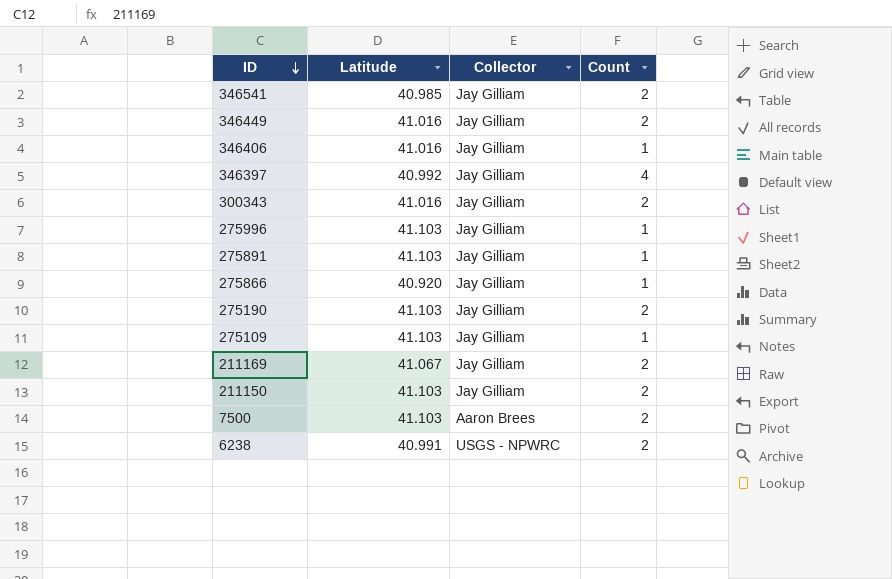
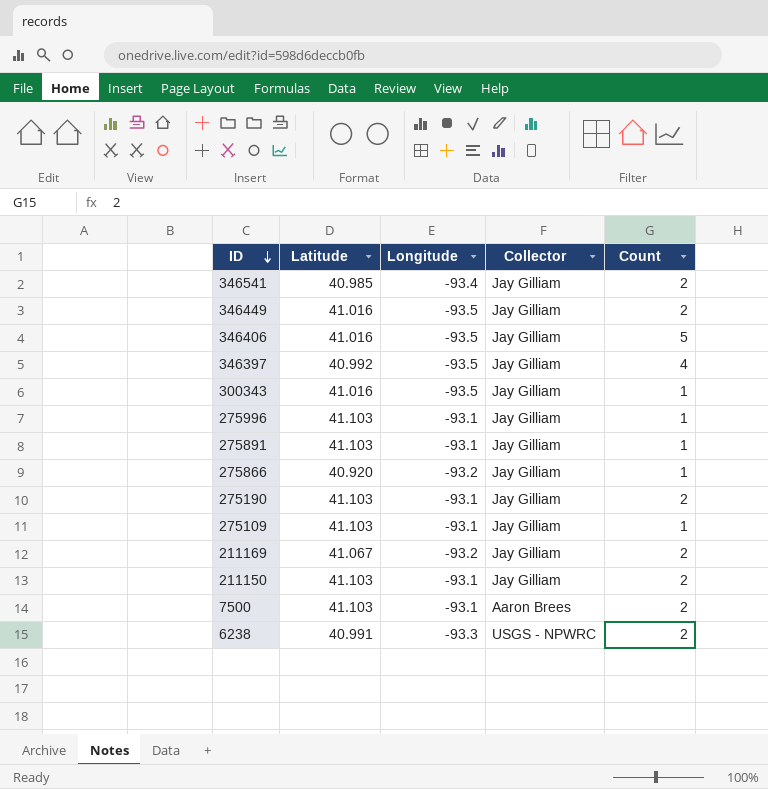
column Longitude | position: none -> 3
346406 | Count: 1 -> 5
300343 | Count: 2 -> 1

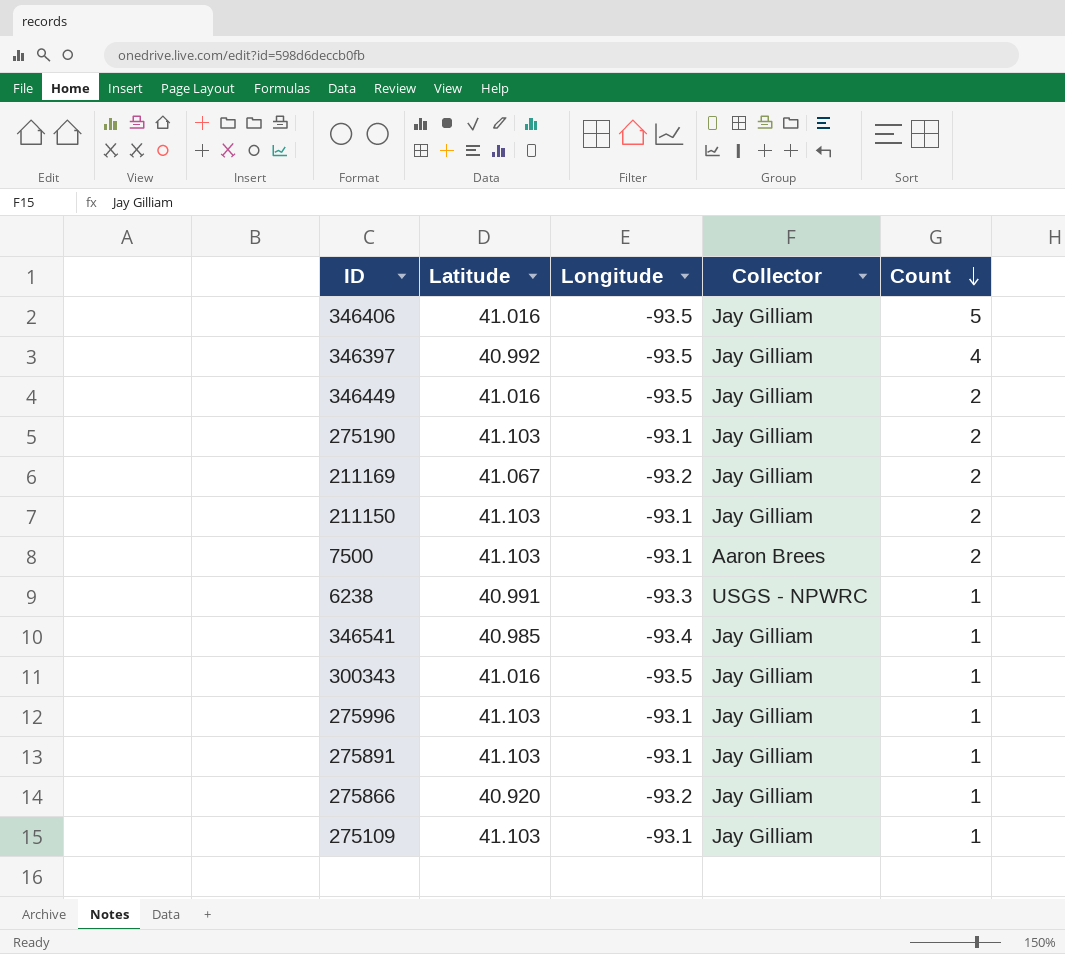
row order: ID descending -> Count descending
6238 | Count: 2 -> 1
346541 | Count: 2 -> 1

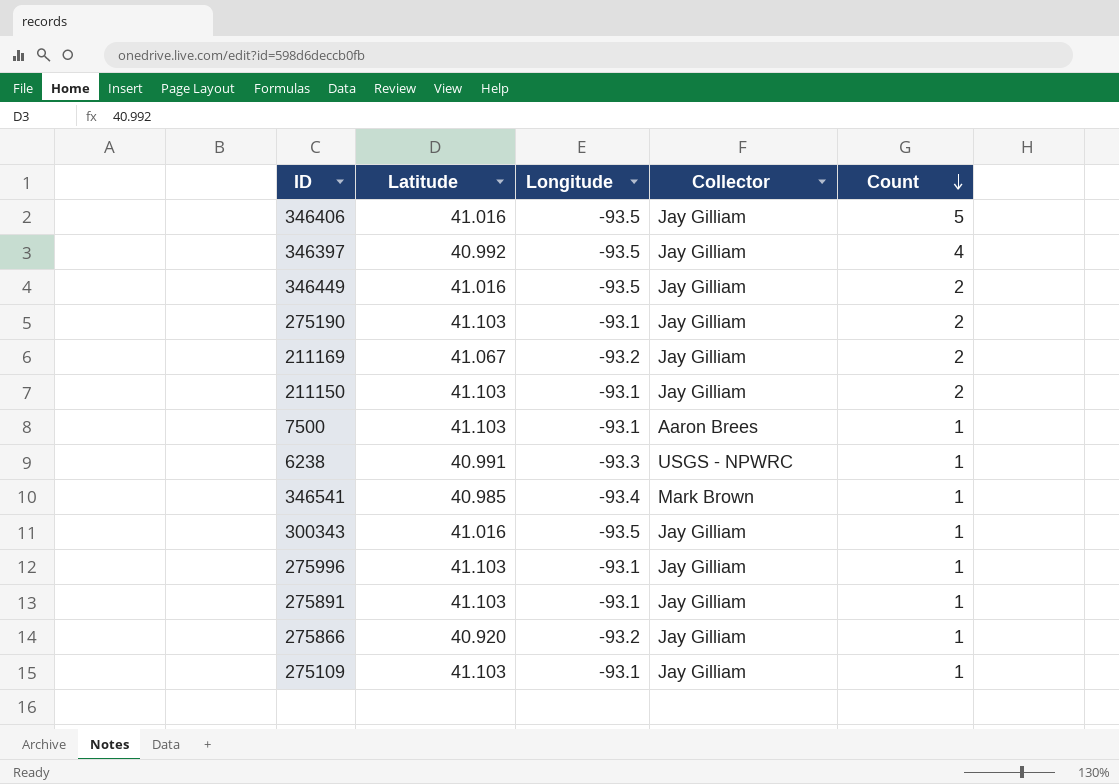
7500 | Count: 2 -> 1
346541 | Collector: Jay Gilliam -> Mark Brown

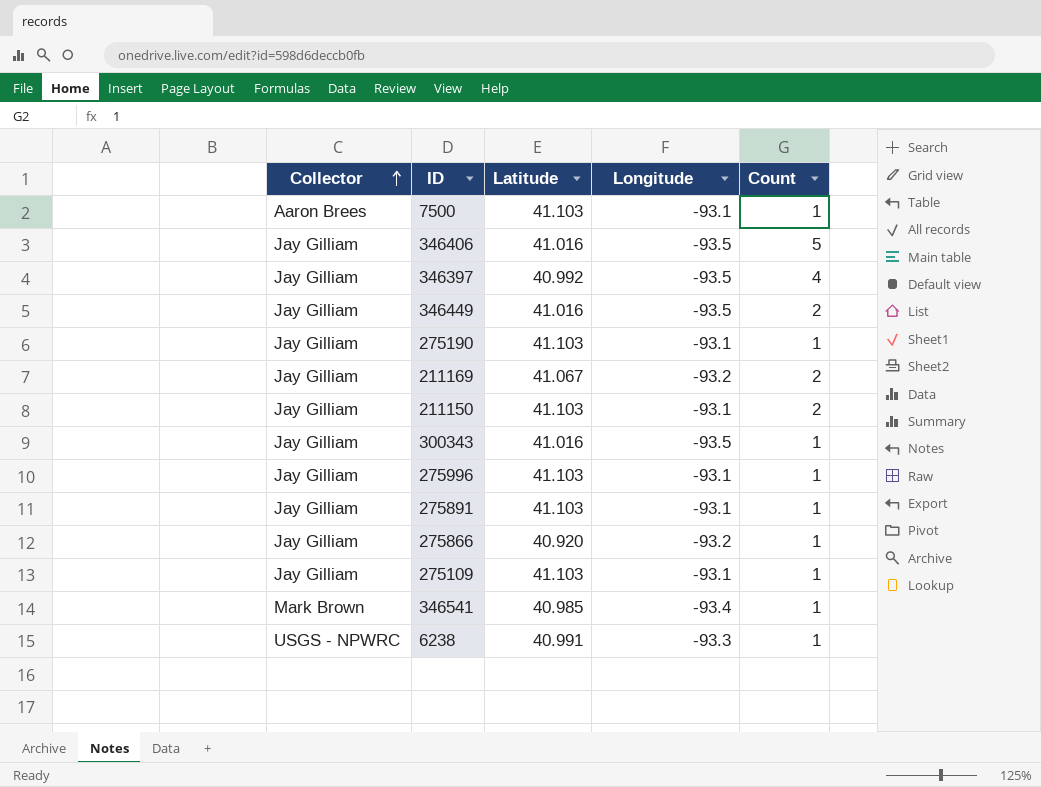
row order: Count descending -> Collector ascending
column Collector | position: 4 -> 1
275190 | Count: 2 -> 1

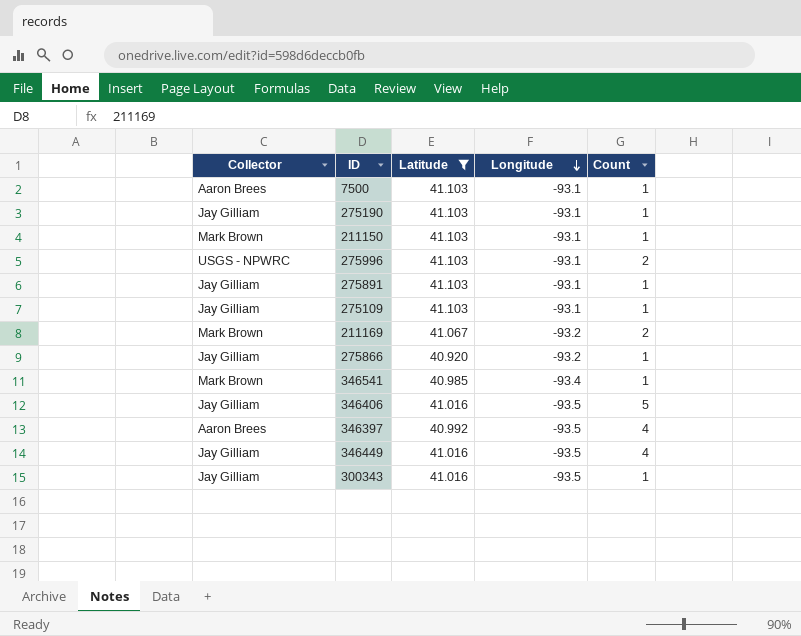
filter: none -> Latitude != 40.991
row order: Collector ascending -> Longitude descending
211150 | Collector: Jay Gilliam -> Mark Brown
211150 | Count: 2 -> 1
275996 | Collector: Jay Gilliam -> USGS - NPWRC
275996 | Count: 1 -> 2
211169 | Collector: Jay Gilliam -> Mark Brown
346397 | Collector: Jay Gilliam -> Aaron Brees
346449 | Count: 2 -> 4

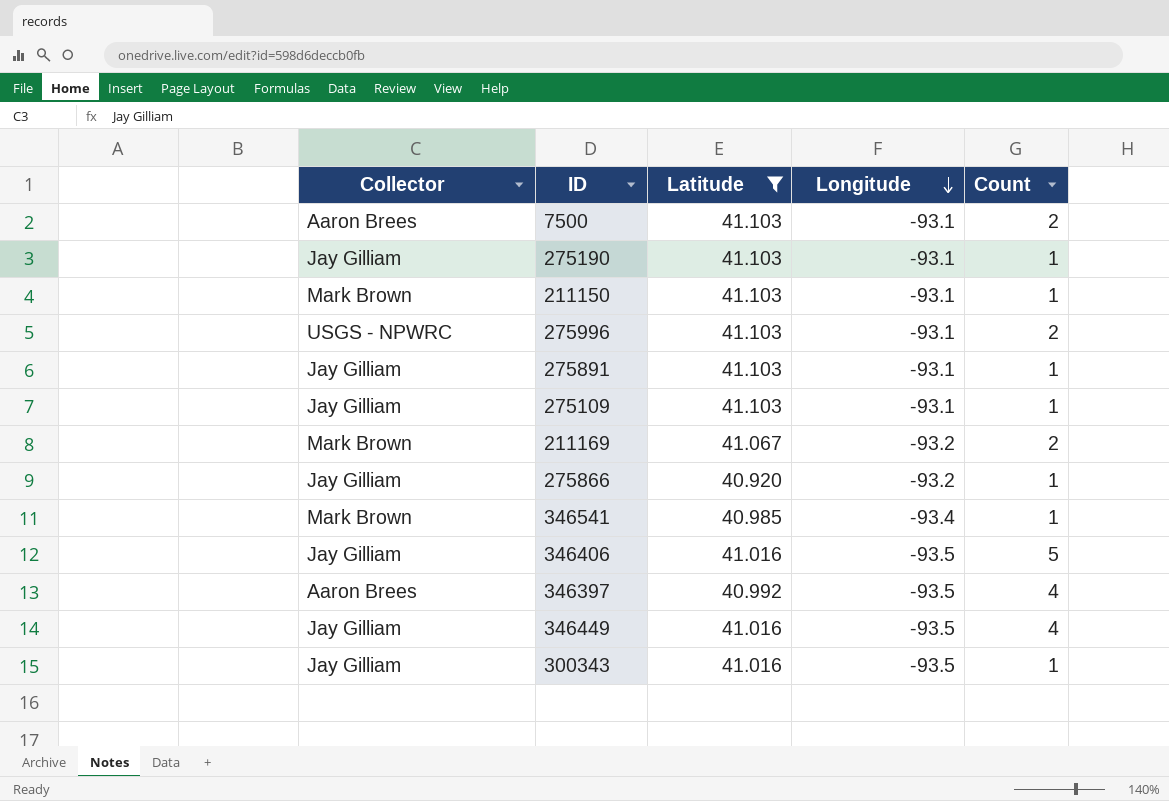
7500 | Count: 1 -> 2

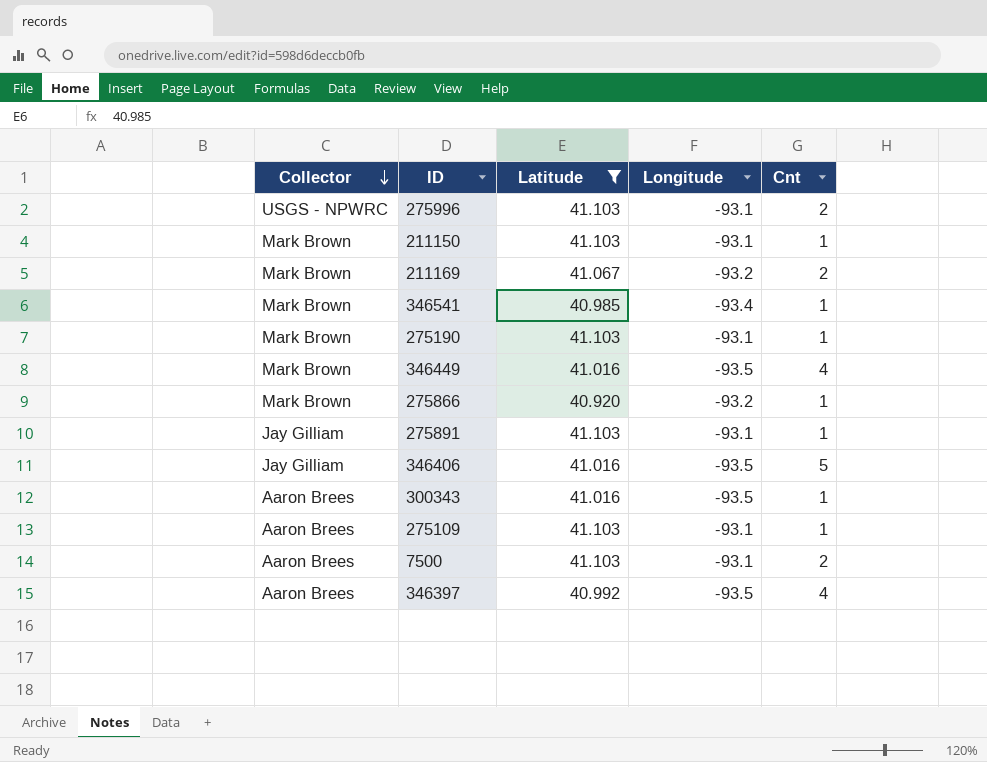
row order: Longitude descending -> Collector descending
column name: Count -> Cnt
275190 | Collector: Jay Gilliam -> Mark Brown
346449 | Collector: Jay Gilliam -> Mark Brown
275866 | Collector: Jay Gilliam -> Mark Brown
300343 | Collector: Jay Gilliam -> Aaron Brees
275109 | Collector: Jay Gilliam -> Aaron Brees

